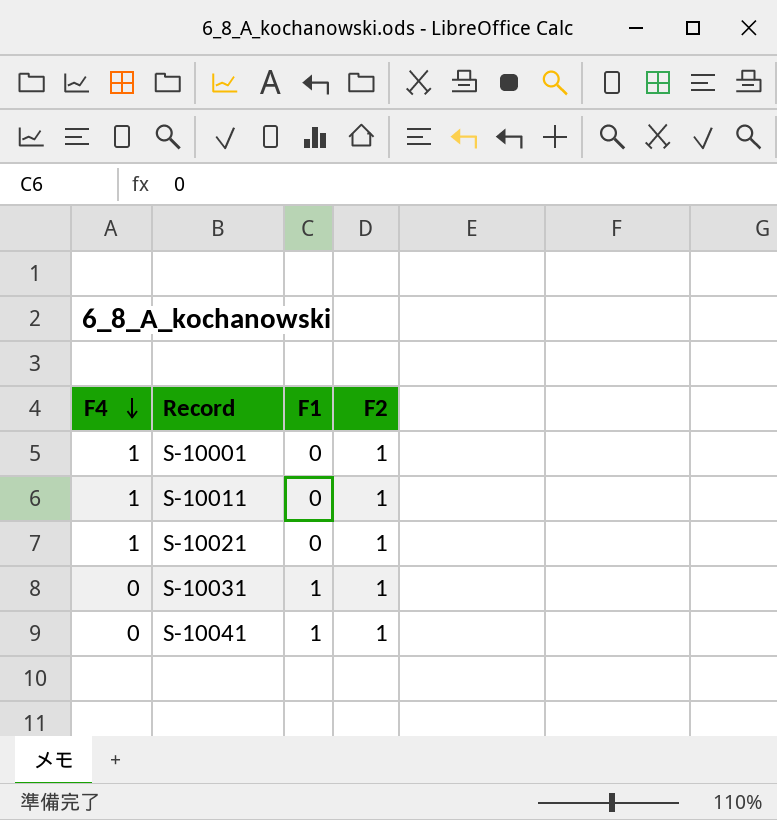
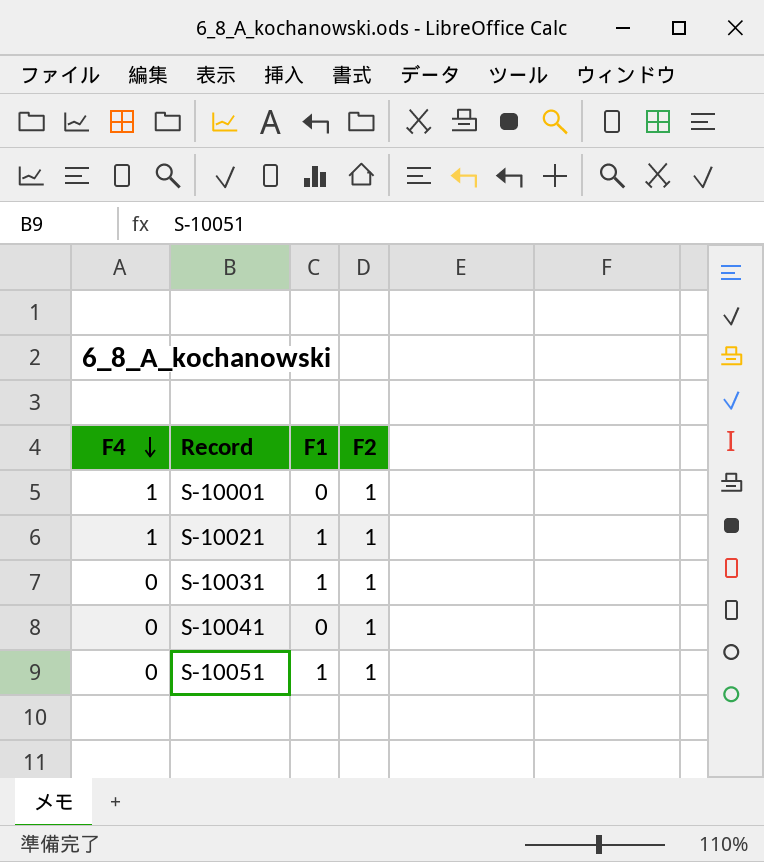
row S-10011: 1 | 0 | 1 -> none
S-10021 | F1: 0 -> 1
S-10041 | F1: 1 -> 0
row S-10051: none -> 0 | 1 | 1

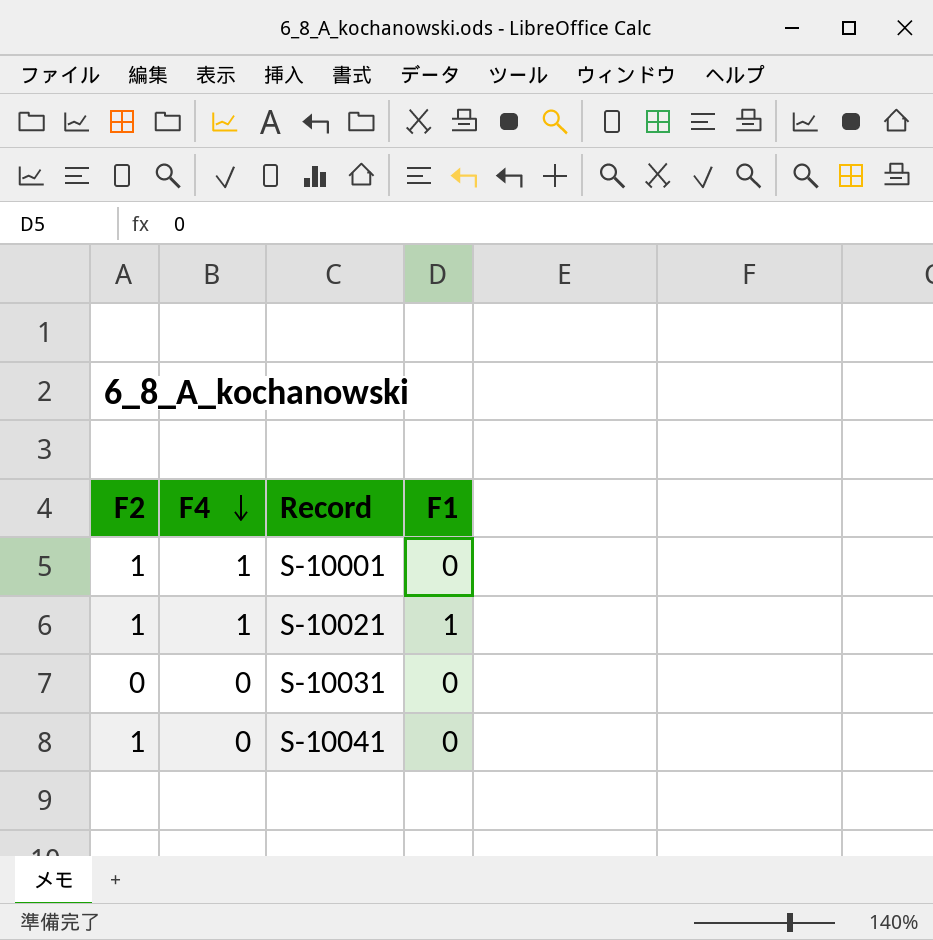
column F2 | position: 4 -> 1
row S-10051: 0 | 1 | 1 -> none
S-10031 | F2: 1 -> 0
S-10031 | F1: 1 -> 0

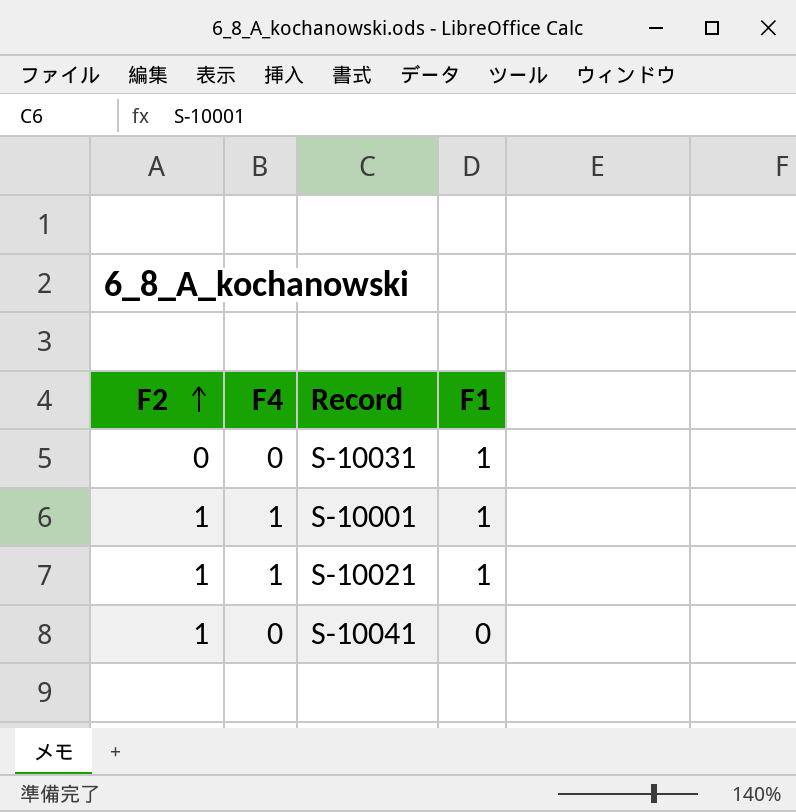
row order: F4 descending -> F2 ascending
S-10031 | F1: 0 -> 1
S-10001 | F1: 0 -> 1

